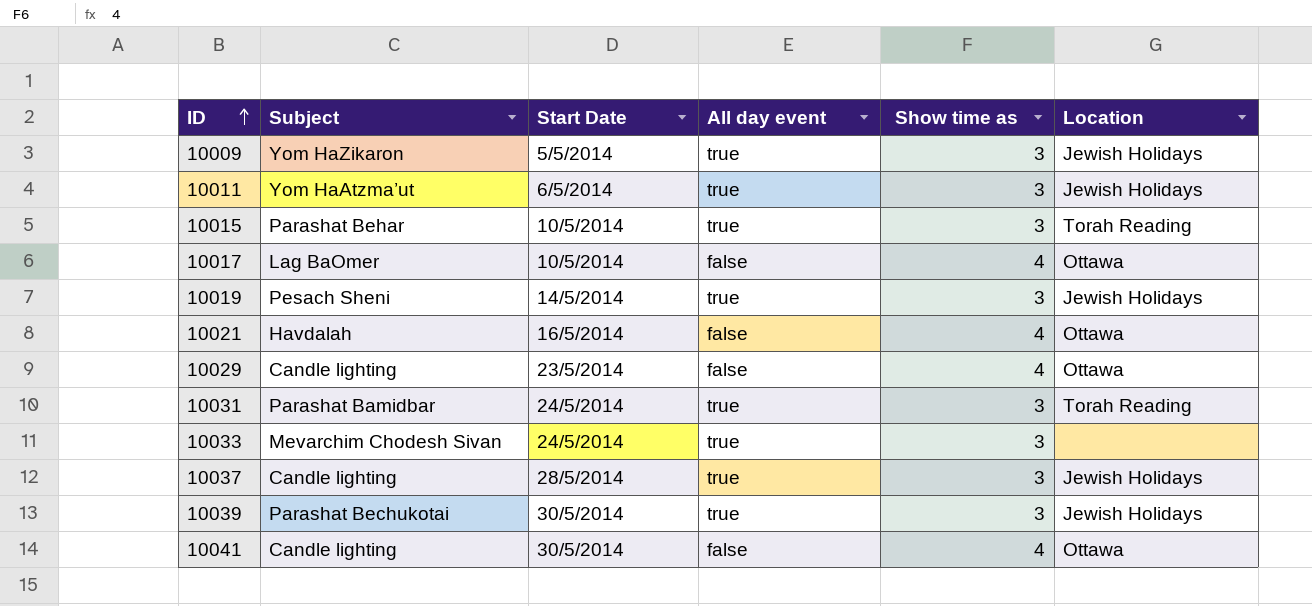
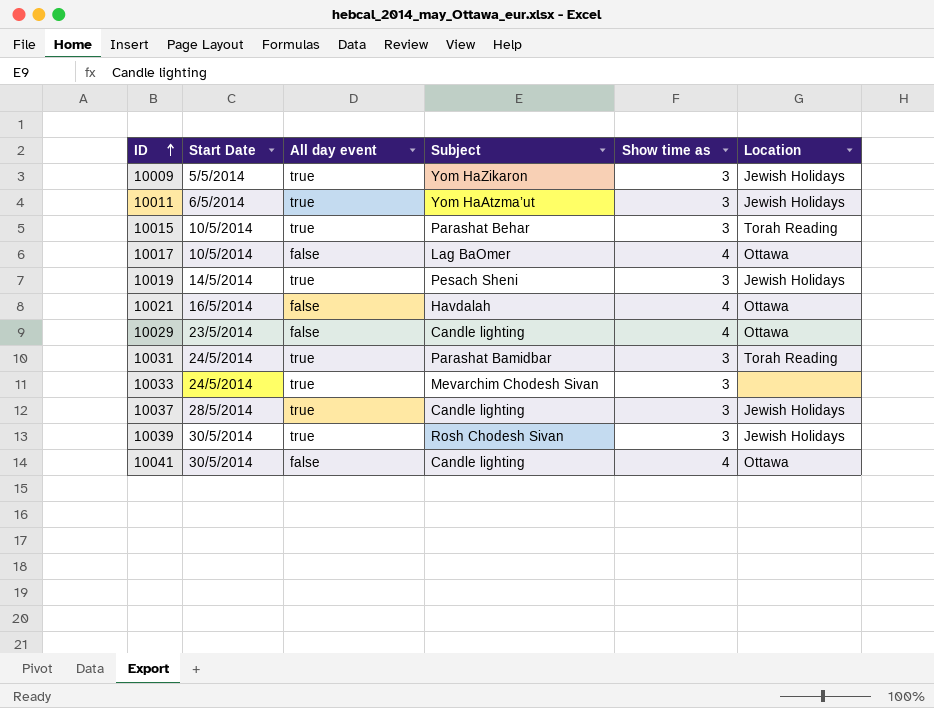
column Subject | position: 2 -> 4
10039 | Subject: Parashat Bechukotai -> Rosh Chodesh Sivan

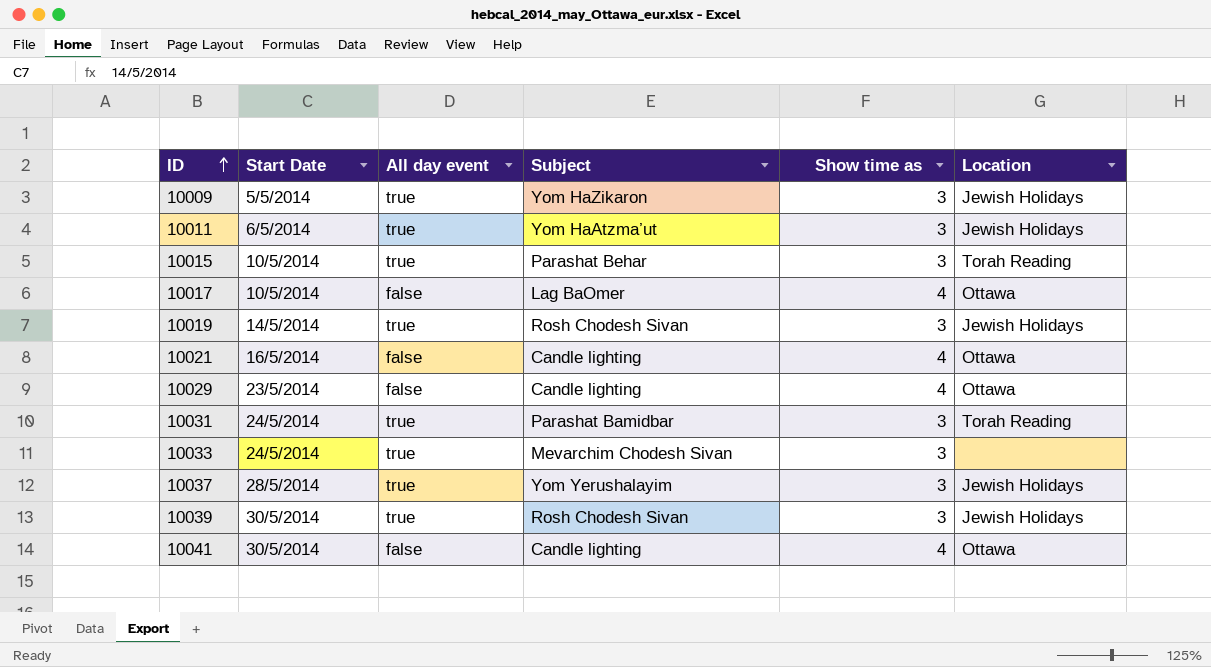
10019 | Subject: Pesach Sheni -> Rosh Chodesh Sivan
10021 | Subject: Havdalah -> Candle lighting
10037 | Subject: Candle lighting -> Yom Yerushalayim

